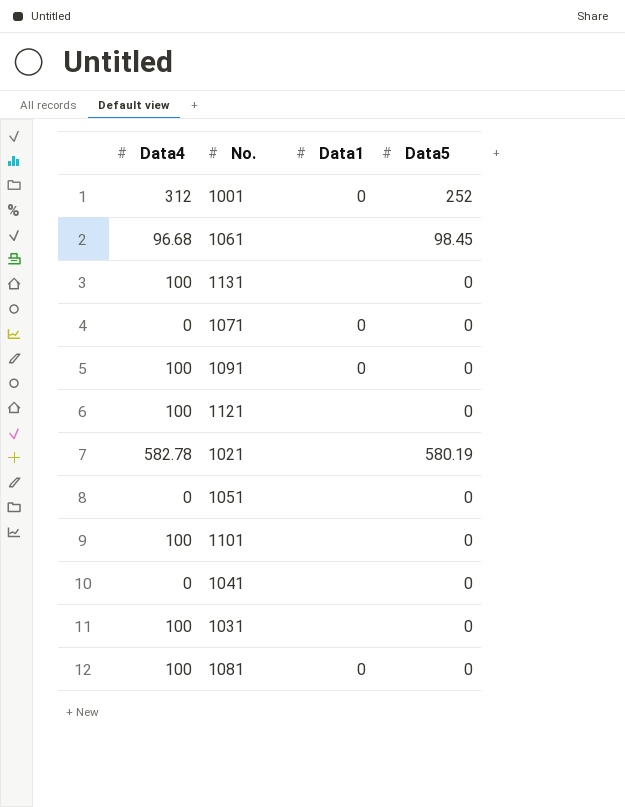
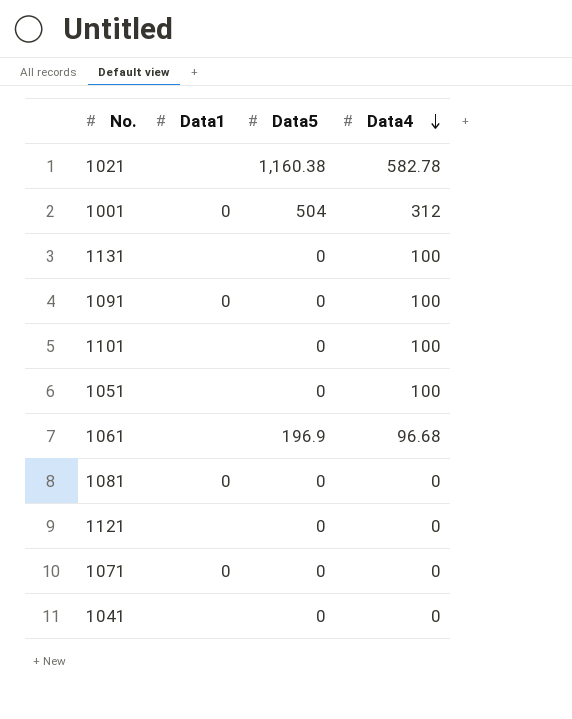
row order: none -> Data4 descending
column Data4 | position: 1 -> 4
row 1031: 100 | none | 0 -> none
1021 | Data5: 580.19 -> 1,160.38
1001 | Data5: 252 -> 504
1051 | Data4: 0 -> 100
1061 | Data5: 98.45 -> 196.9
1081 | Data4: 100 -> 0
1121 | Data4: 100 -> 0

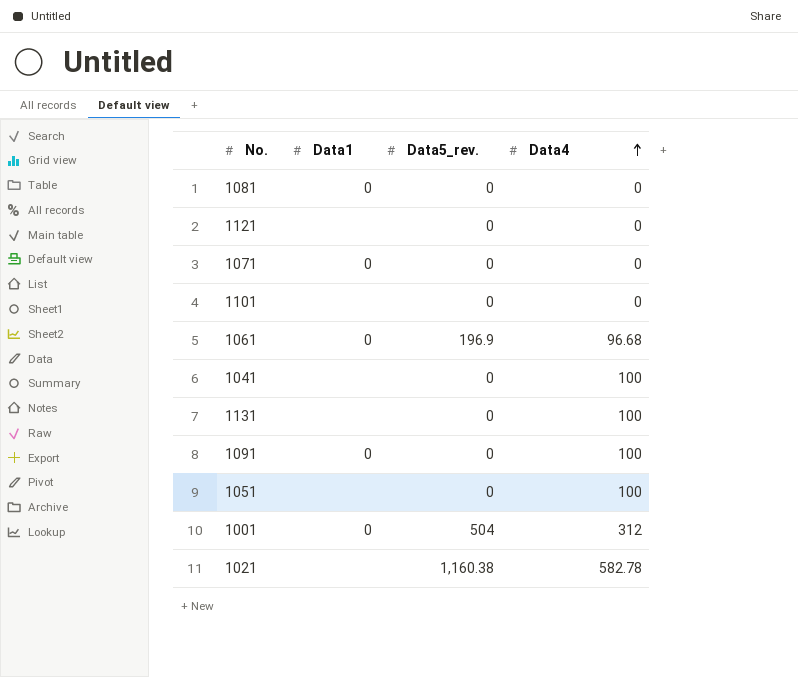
row order: Data4 descending -> Data4 ascending
column name: Data5 -> Data5_rev.
1101 | Data4: 100 -> 0
1061 | Data1: none -> 0
1041 | Data4: 0 -> 100

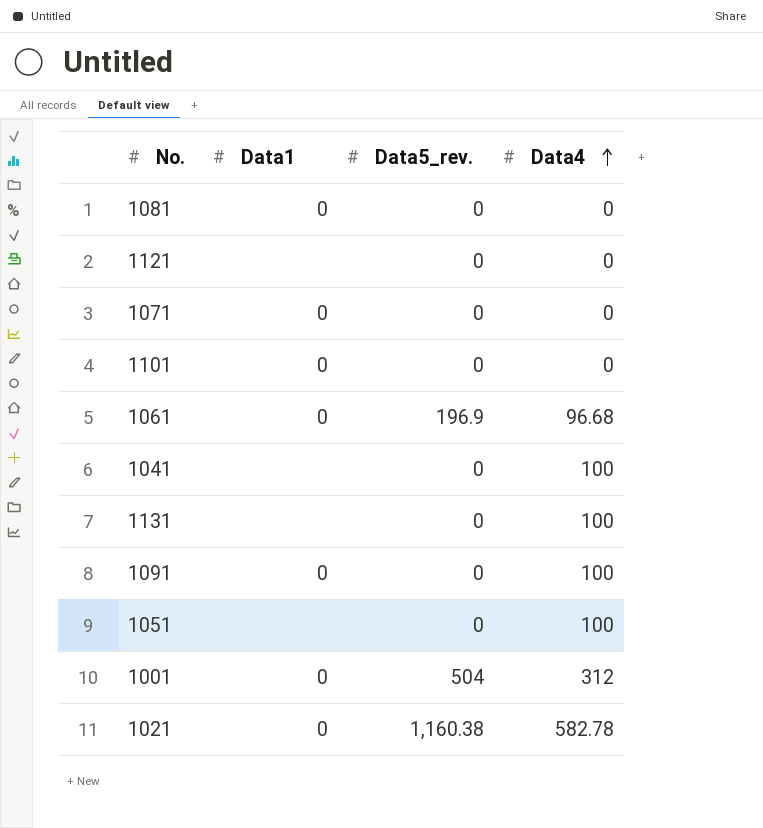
1101 | Data1: none -> 0
1021 | Data1: none -> 0

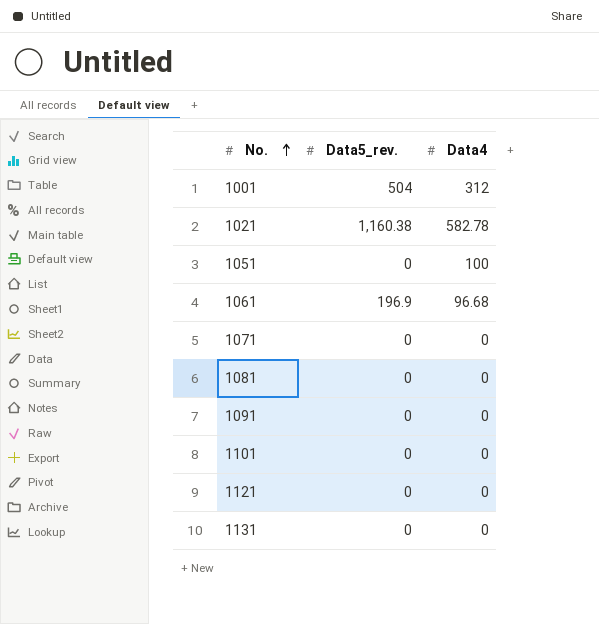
row order: Data4 ascending -> No. ascending
column Data1 | position: 2 -> none
row 1041: none | 0 | 100 -> none
1091 | Data4: 100 -> 0
1131 | Data4: 100 -> 0

